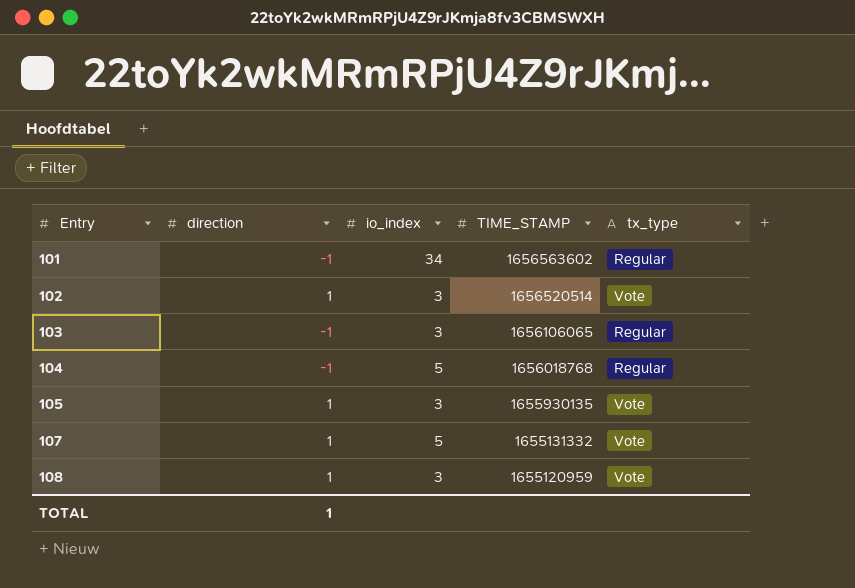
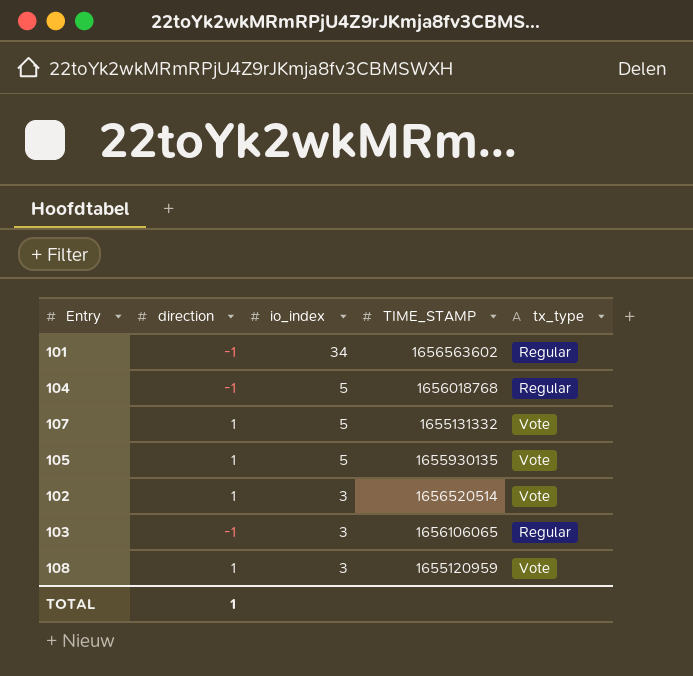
row order: Entry ascending -> io_index descending
105 | io_index: 3 -> 5

